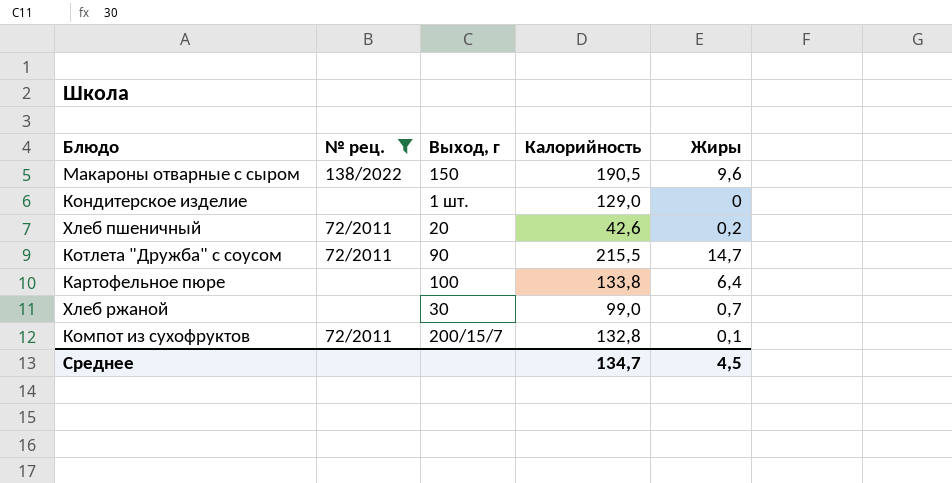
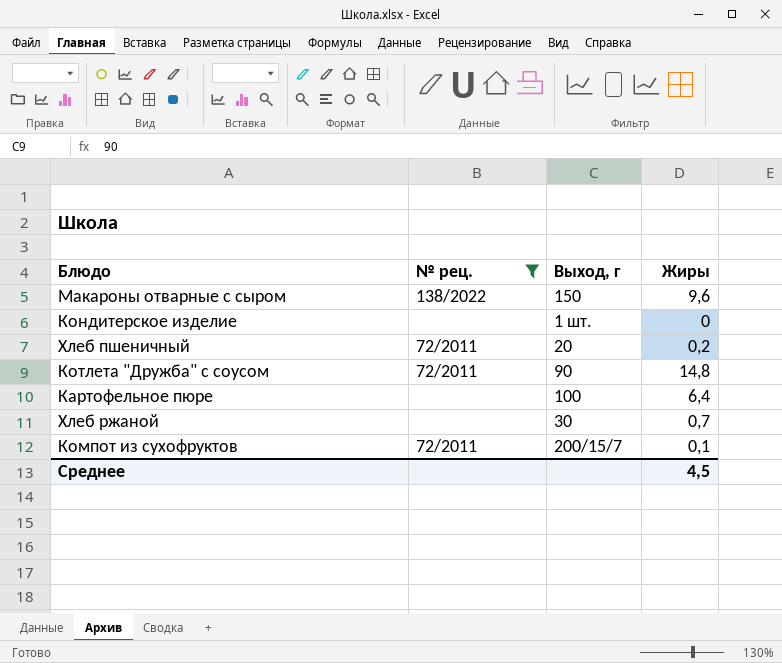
column Калорийность | position: 4 -> none
Котлета "Дружба" с соусом | Жиры: 14,7 -> 14,8

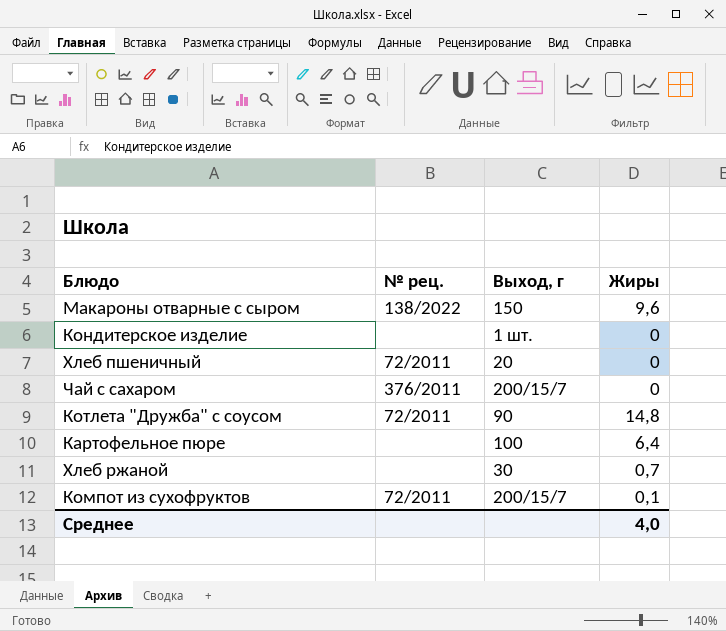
filter: № рец. != 376/2011 -> none
Хлеб пшеничный | Жиры: 0,2 -> 0
Среднее | Жиры: 4,5 -> 4,0

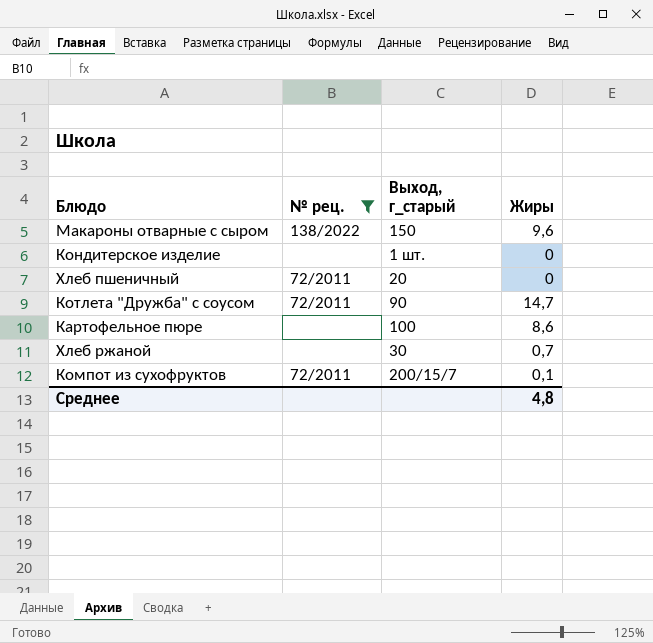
filter: none -> № рец. != 376/2011
column name: Выход, г -> Выход, г_старый
Котлета "Дружба" с соусом | Жиры: 14,8 -> 14,7
Картофельное пюре | Жиры: 6,4 -> 8,6
Среднее | Жиры: 4,0 -> 4,8

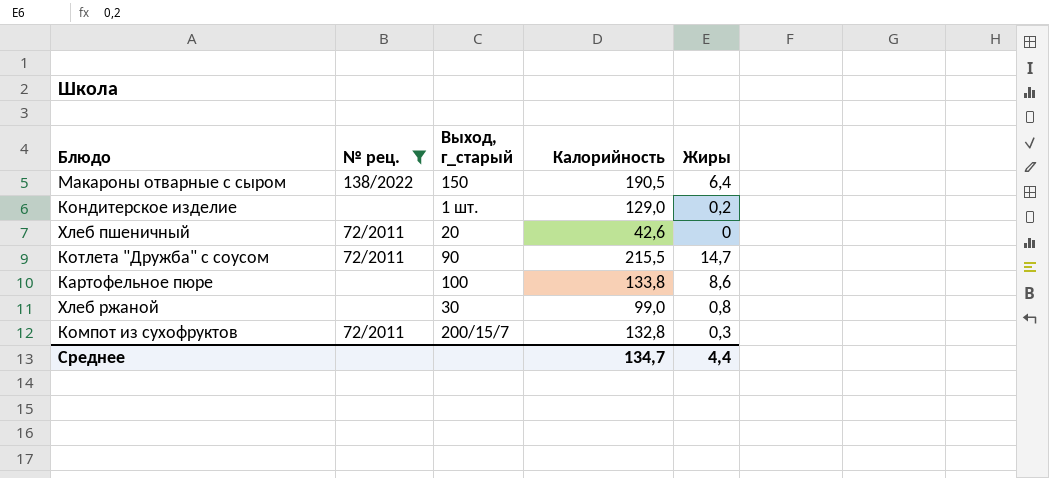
column Калорийность | position: none -> 4
Макароны отварные с сыром | Жиры: 9,6 -> 6,4
Кондитерское изделие | Жиры: 0 -> 0,2
Хлеб ржаной | Жиры: 0,7 -> 0,8
Компот из сухофруктов | Жиры: 0,1 -> 0,3
Среднее | Жиры: 4,8 -> 4,4

